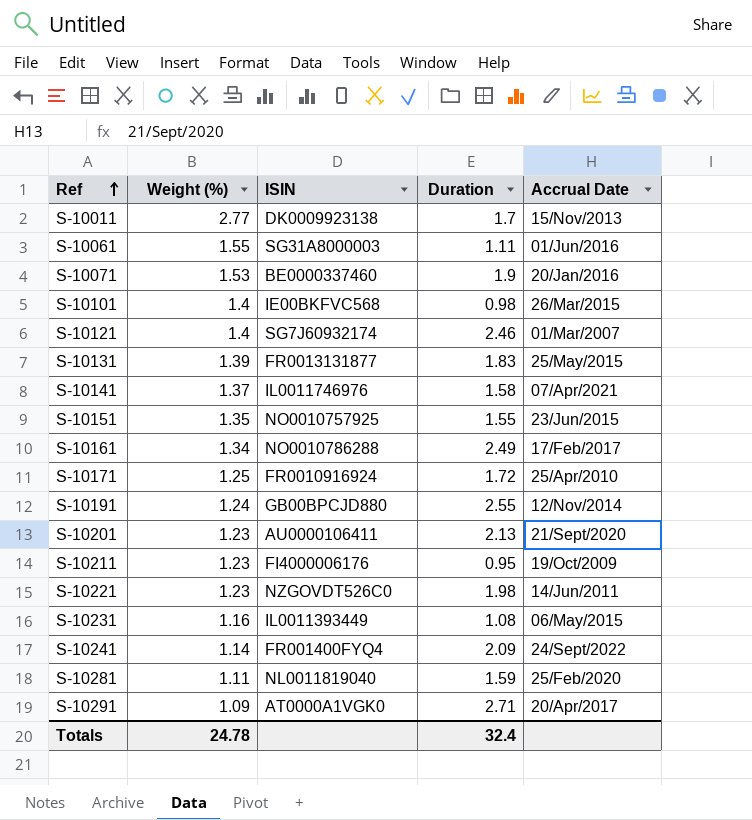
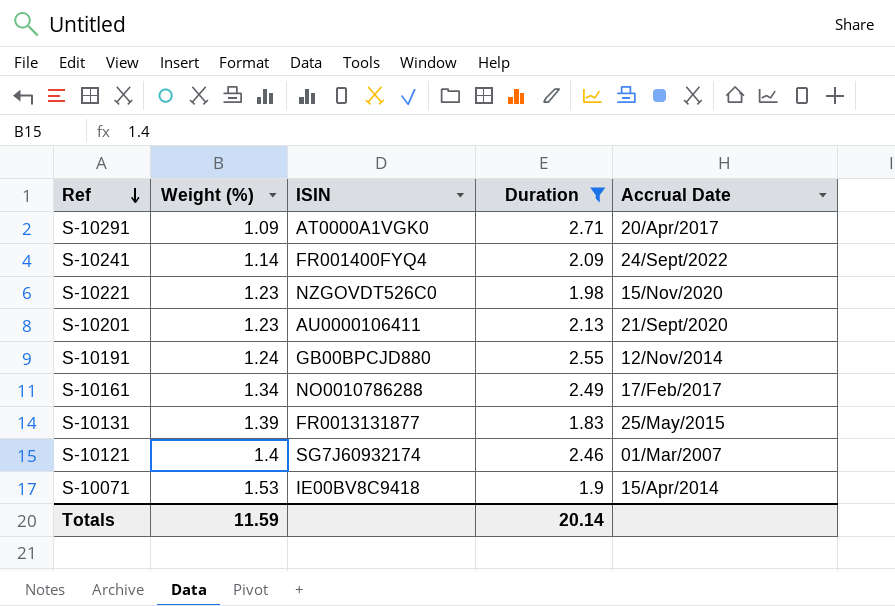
filter: none -> Duration >= 1.83
row order: Ref ascending -> Ref descending
S-10221 | Accrual Date: 14/Jun/2011 -> 15/Nov/2020
S-10071 | ISIN: BE0000337460 -> IE00BV8C9418
S-10071 | Accrual Date: 20/Jan/2016 -> 15/Apr/2014
Totals | Weight (%): 24.78 -> 11.59
Totals | Duration: 32.4 -> 20.14

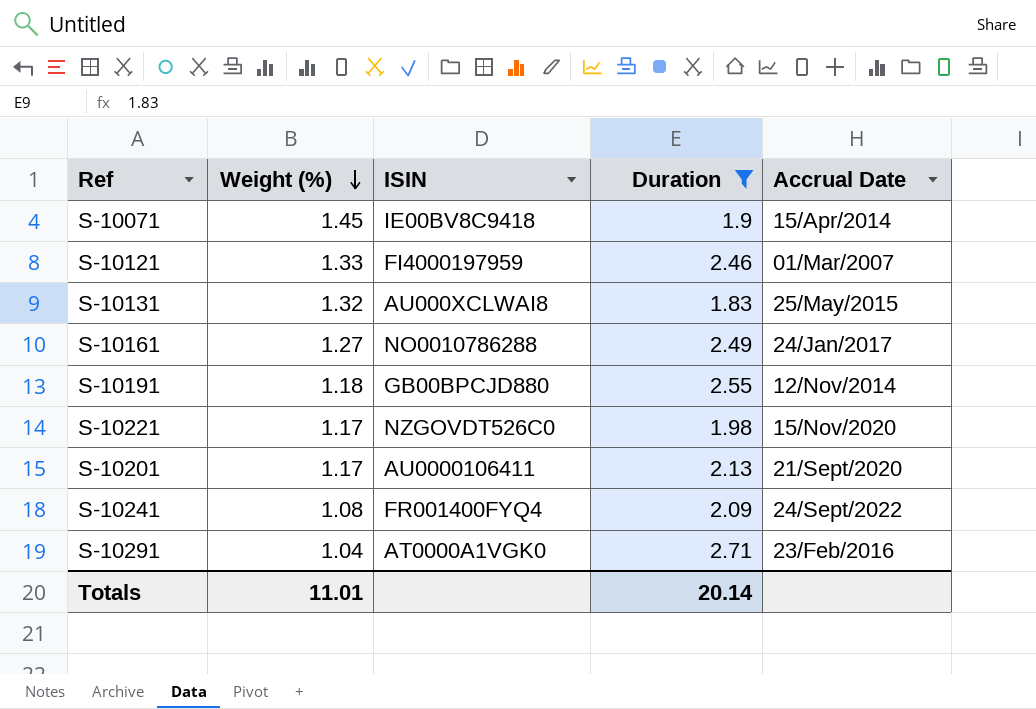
row order: Ref descending -> Weight (%) descending
S-10071 | Weight (%): 1.53 -> 1.45
S-10121 | Weight (%): 1.4 -> 1.33
S-10121 | ISIN: SG7J60932174 -> FI4000197959
S-10131 | Weight (%): 1.39 -> 1.32
S-10131 | ISIN: FR0013131877 -> AU000XCLWAI8
S-10161 | Weight (%): 1.34 -> 1.27
S-10161 | Accrual Date: 17/Feb/2017 -> 24/Jan/2017
S-10191 | Weight (%): 1.24 -> 1.18
S-10221 | Weight (%): 1.23 -> 1.17
S-10201 | Weight (%): 1.23 -> 1.17
S-10241 | Weight (%): 1.14 -> 1.08
S-10291 | Weight (%): 1.09 -> 1.04
S-10291 | Accrual Date: 20/Apr/2017 -> 23/Feb/2016
Totals | Weight (%): 11.59 -> 11.01

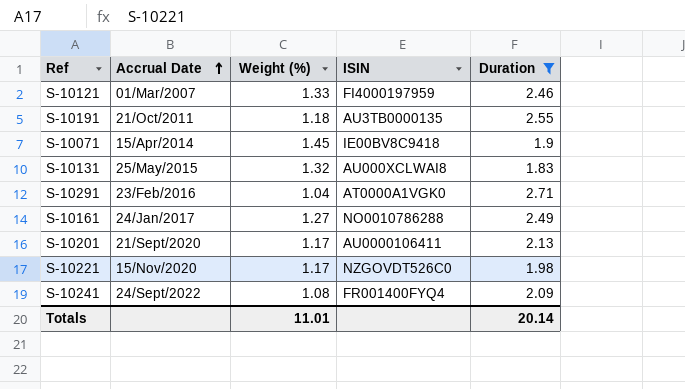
row order: Weight (%) descending -> Accrual Date ascending
column Accrual Date | position: 5 -> 2
S-10191 | Accrual Date: 12/Nov/2014 -> 21/Oct/2011
S-10191 | ISIN: GB00BPCJD880 -> AU3TB0000135

